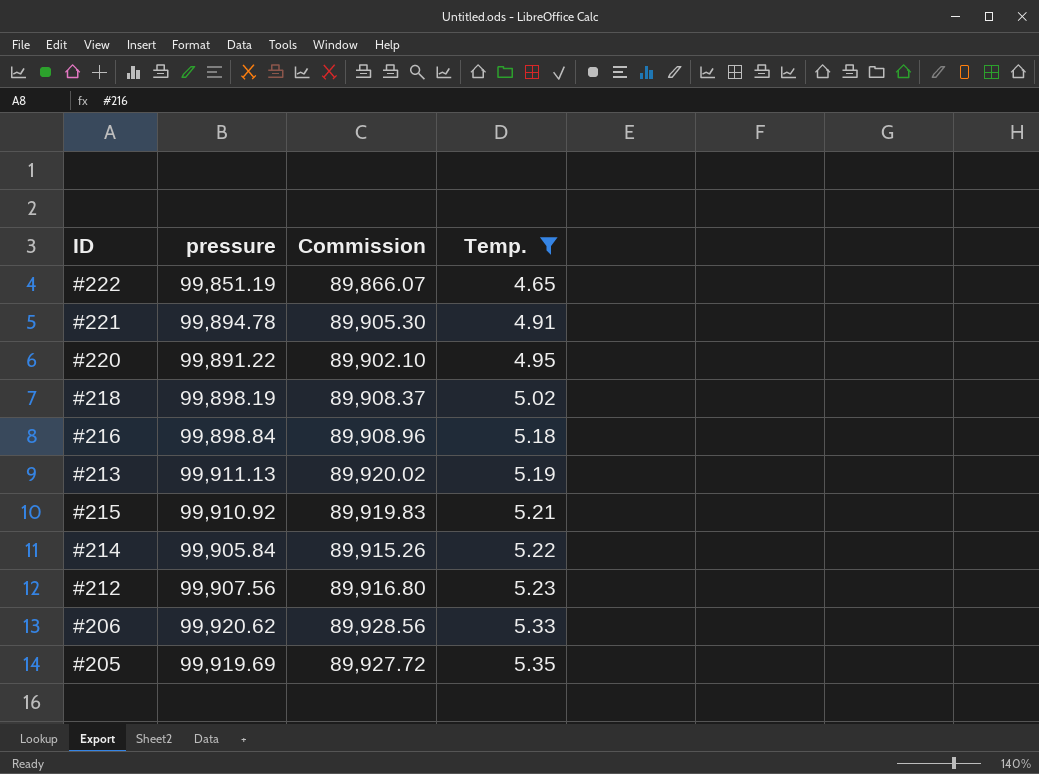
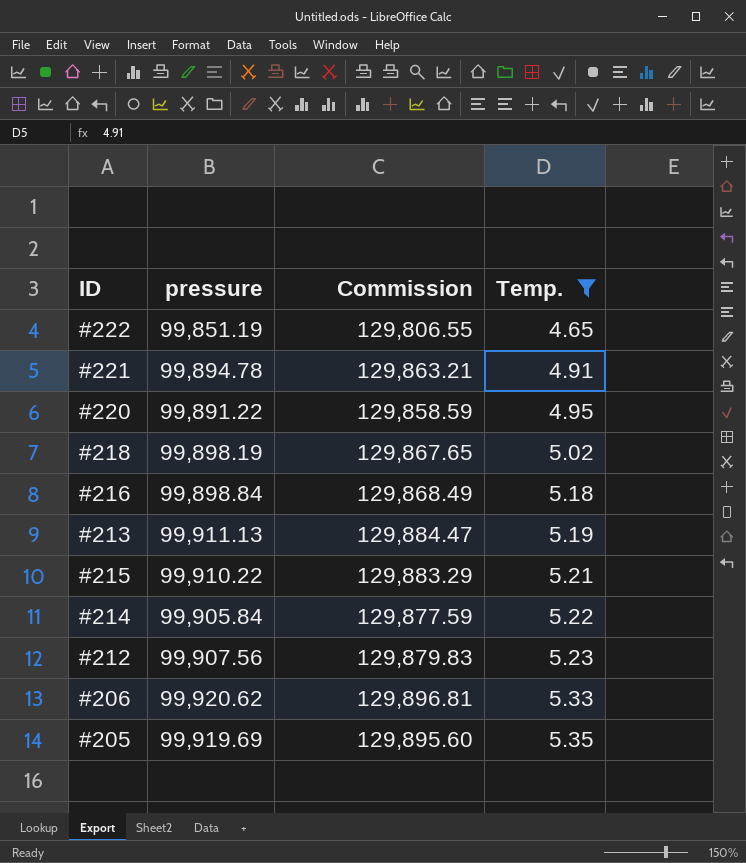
column Commission | formula: [pressure] * 0.9 -> [pressure] * 1.3
#215 | pressure: 99,910.92 -> 99,910.22

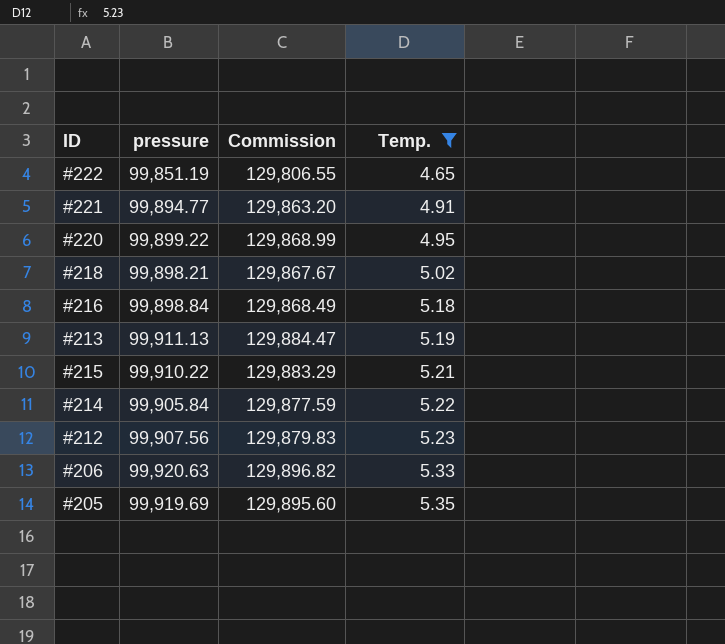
#221 | pressure: 99,894.78 -> 99,894.77
#221 | Commission: 129,863.21 -> 129,863.20
#220 | pressure: 99,891.22 -> 99,899.22
#220 | Commission: 129,858.59 -> 129,868.99
#218 | pressure: 99,898.19 -> 99,898.21
#218 | Commission: 129,867.65 -> 129,867.67
#206 | pressure: 99,920.62 -> 99,920.63
#206 | Commission: 129,896.81 -> 129,896.82

